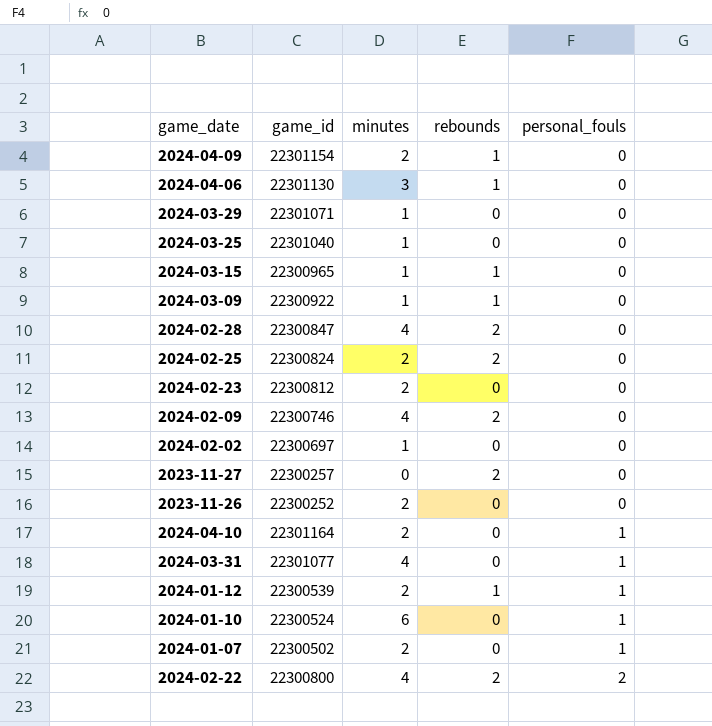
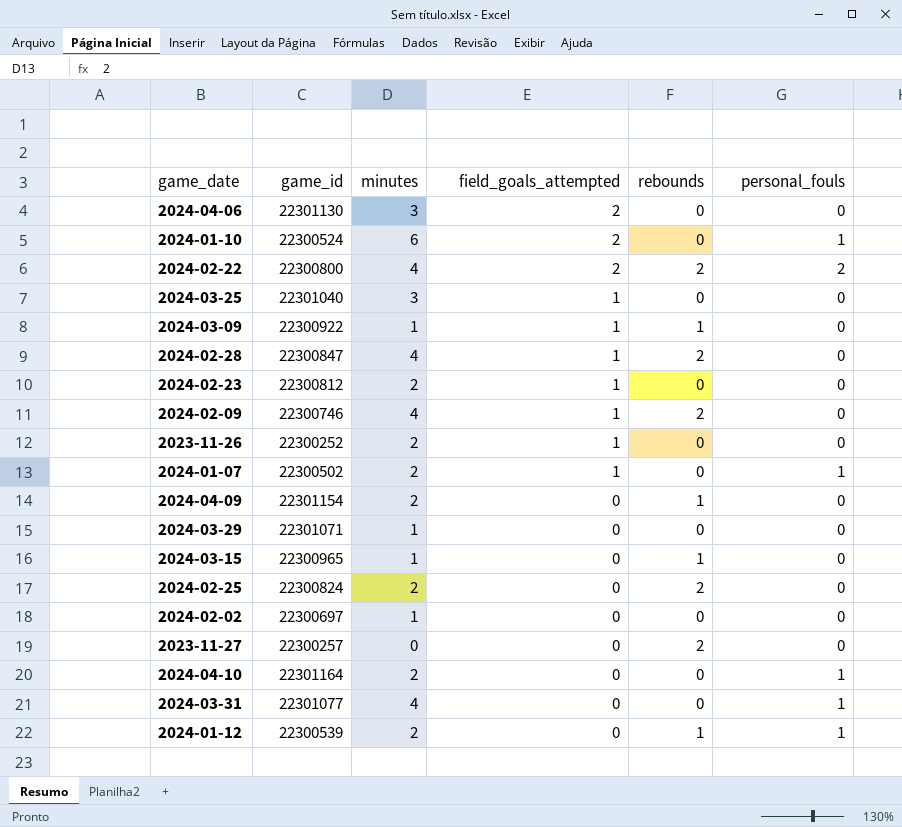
row order: personal_fouls ascending -> field_goals_attempted descending
column field_goals_attempted | position: none -> 4
2024-04-06 | rebounds: 1 -> 0
2024-03-25 | minutes: 1 -> 3

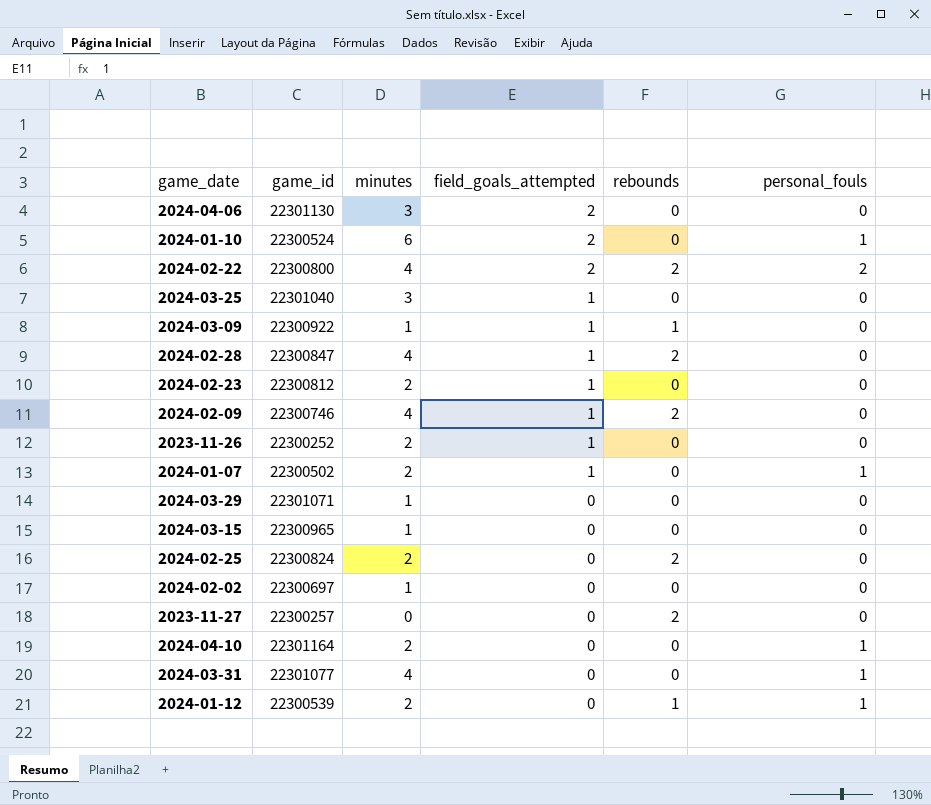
row 2024-04-09: 22301154 | 2 | 0 | 1 | 0 -> none
2024-03-15 | rebounds: 1 -> 0

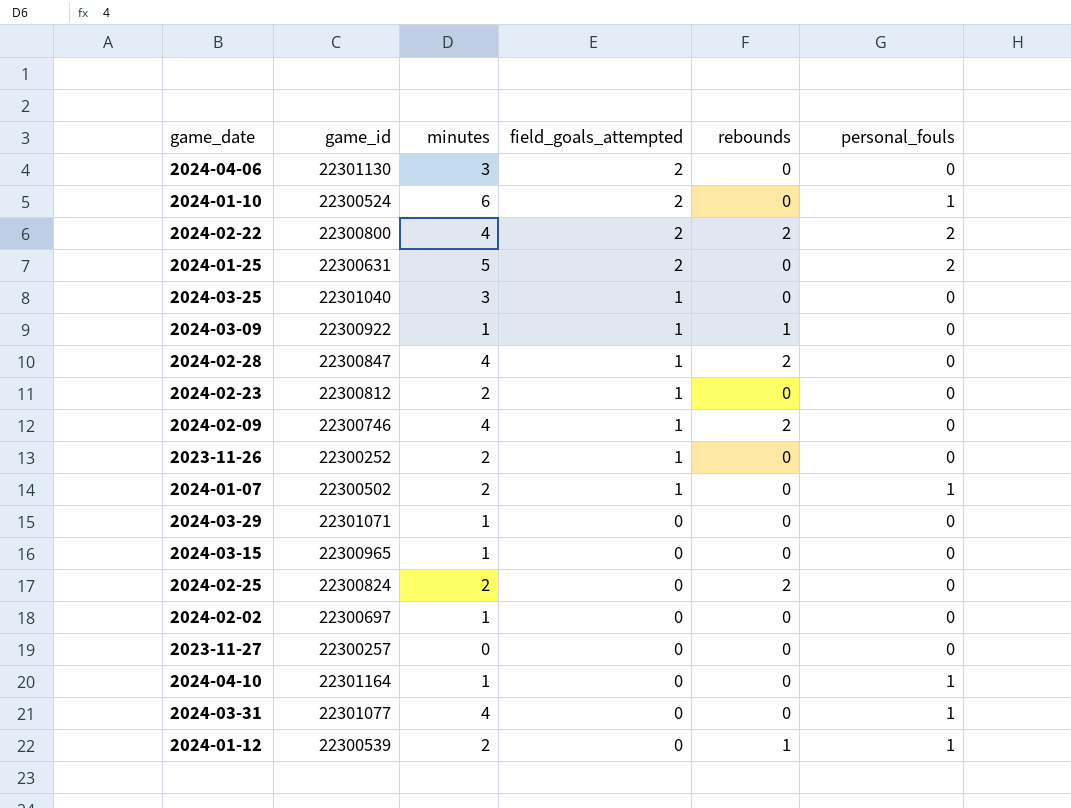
row 2024-01-25: none -> 22300631 | 5 | 2 | 0 | 2
2023-11-27 | rebounds: 2 -> 0
2024-04-10 | minutes: 2 -> 1

